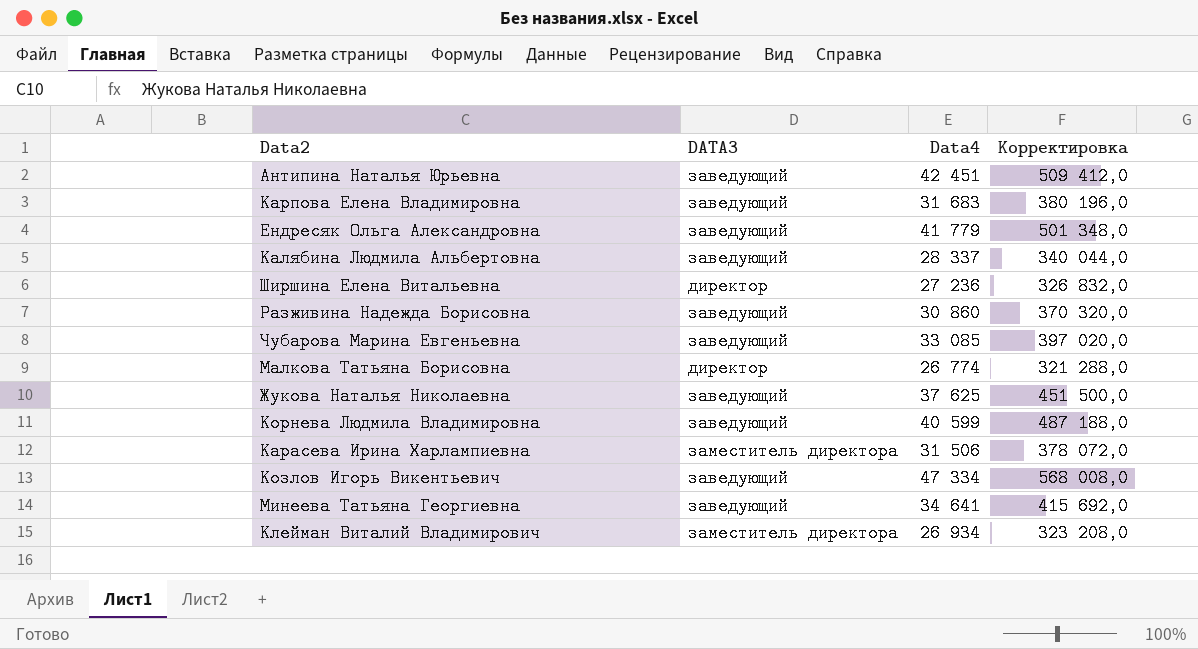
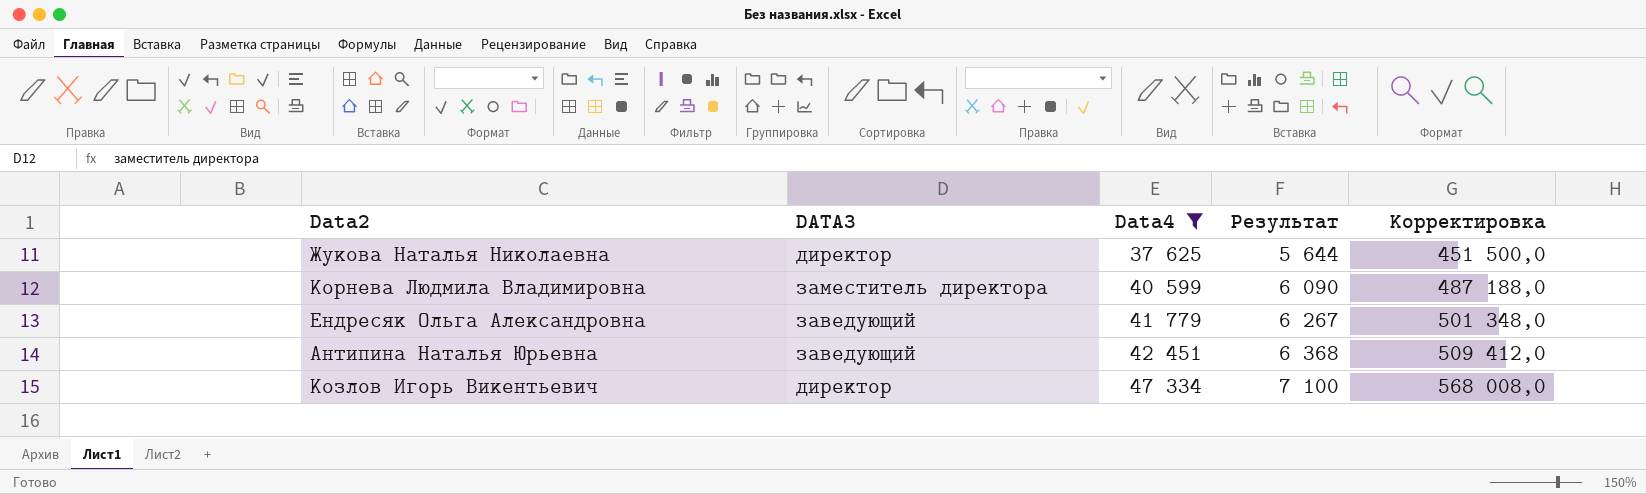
filter: none -> Data4 >= 37 625
row order: none -> Data4 ascending
column Результат | formula: none -> [Data4] * 0,15
Жукова Наталья Николаевна | DATA3: заведующий -> директор
Корнева Людмила Владимировна | DATA3: заведующий -> заместитель директора
Козлов Игорь Викентьевич | DATA3: заведующий -> директор

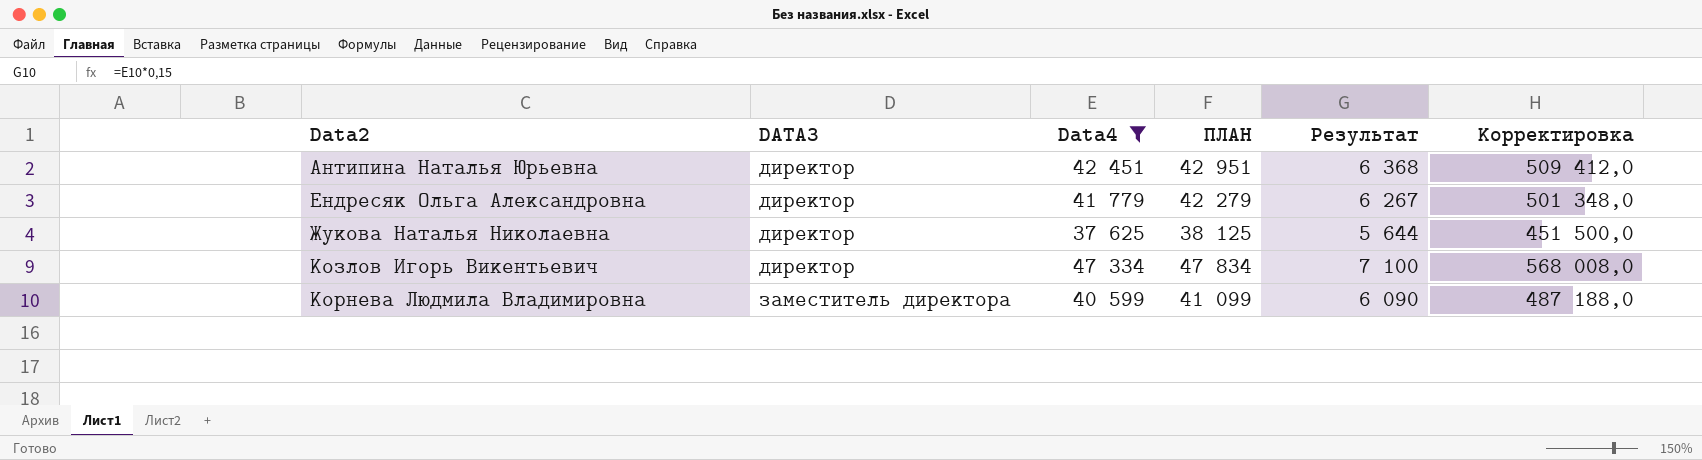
row order: Data4 ascending -> Data2 ascending
column ПЛАН | formula: none -> [Data4] + 500
Антипина Наталья Юрьевна | DATA3: заведующий -> директор
Ендресяк Ольга Александровна | DATA3: заведующий -> директор

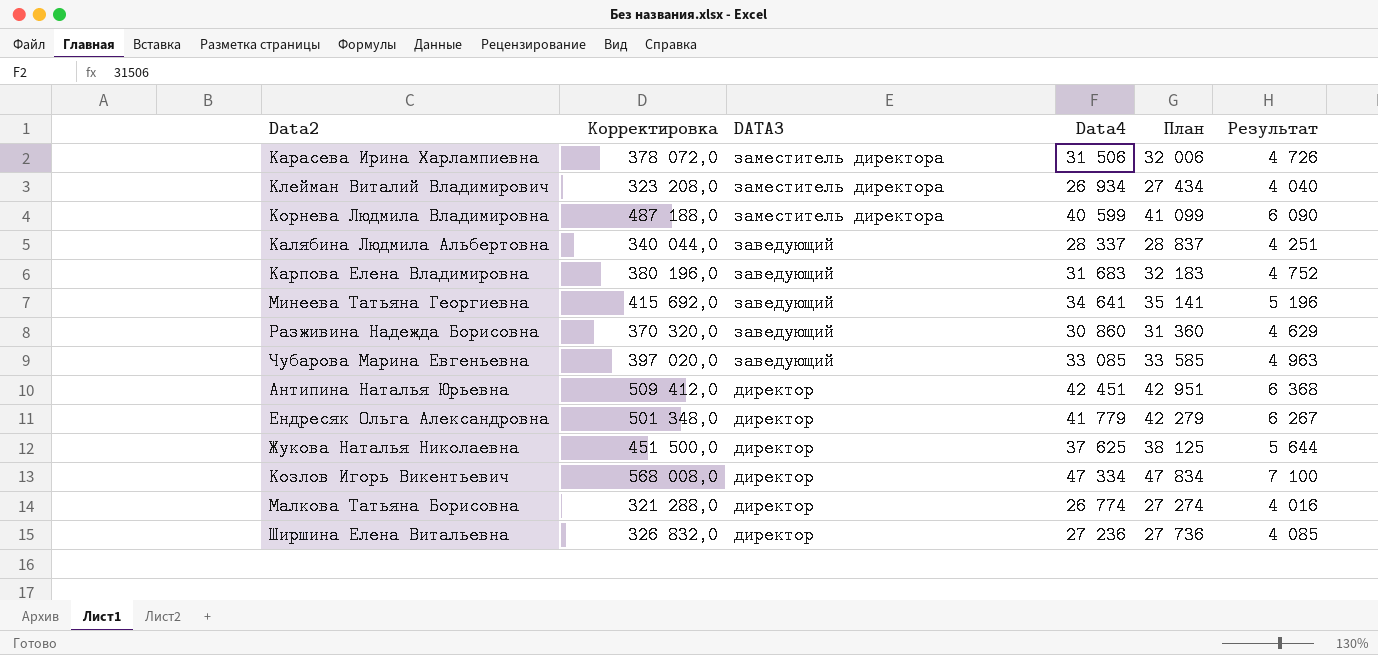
filter: Data4 >= 37 625 -> none
row order: Data2 ascending -> DATA3 descending
column Корректировка | position: 6 -> 2
column name: ПЛАН -> План

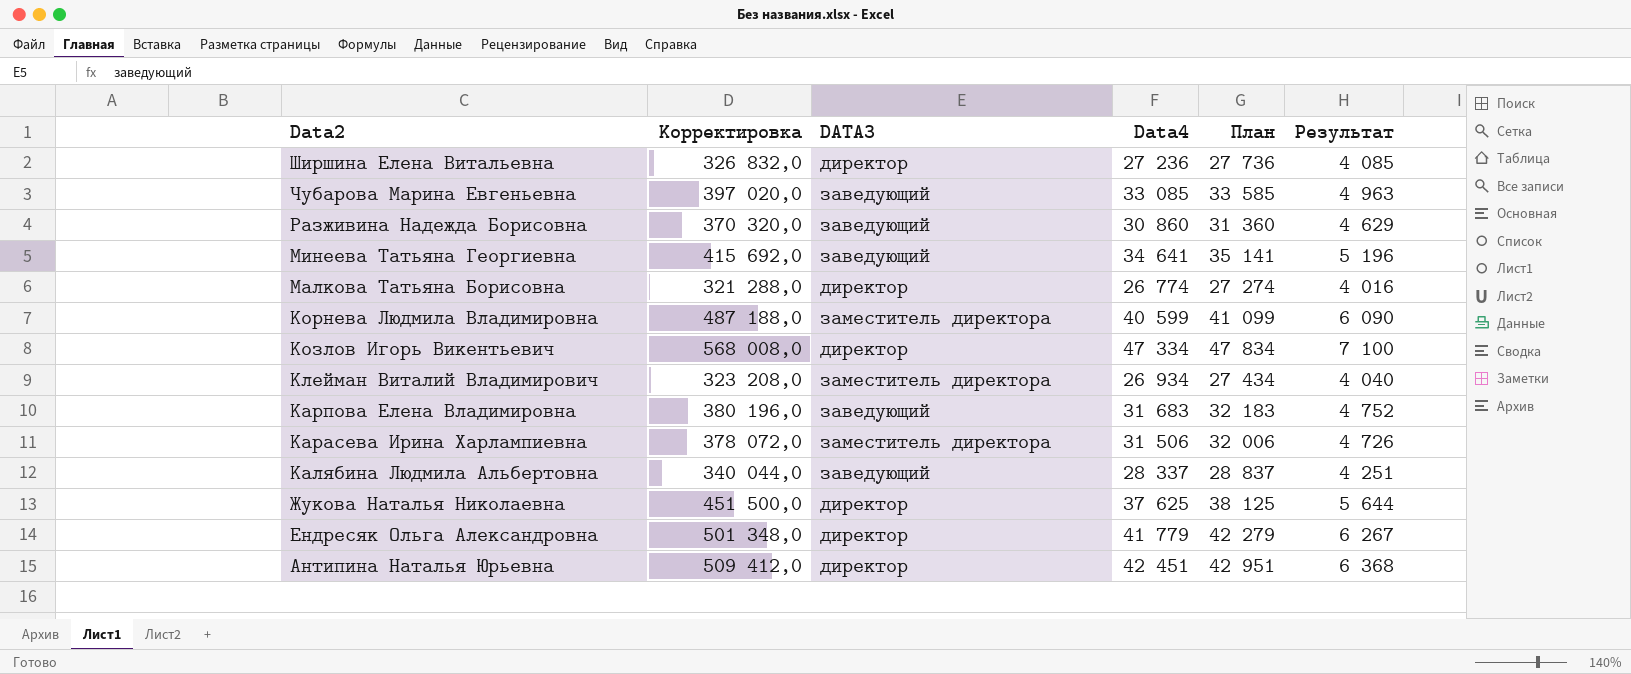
row order: DATA3 descending -> Data2 descending

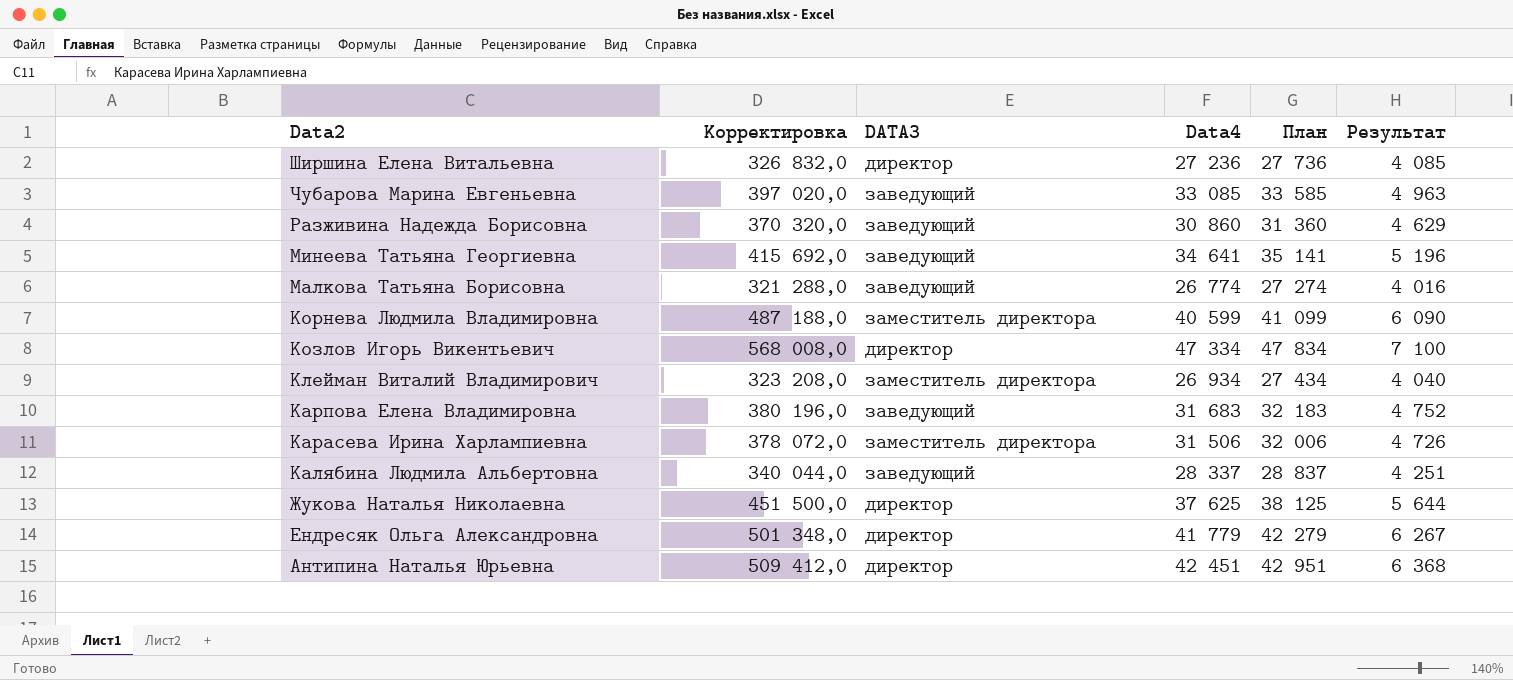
Малкова Татьяна Борисовна | DATA3: директор -> заведующий

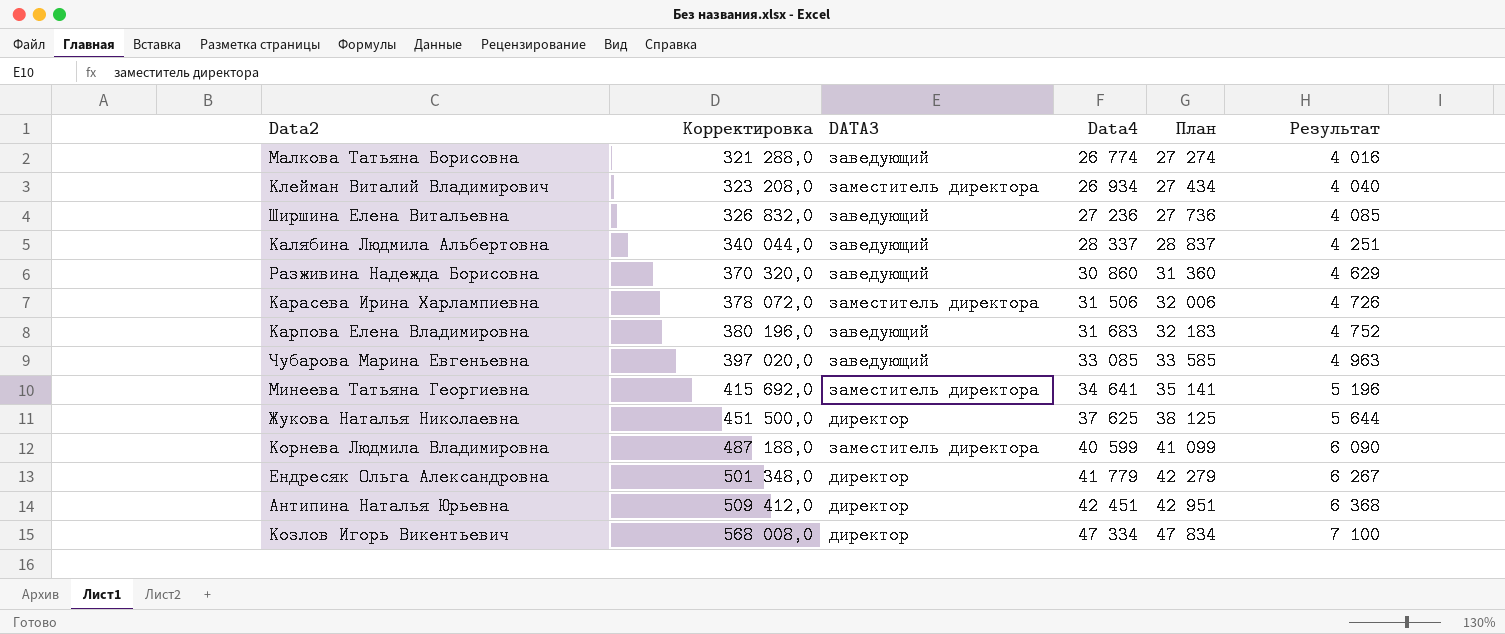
row order: Data2 descending -> Корректировка ascending
Ширшина Елена Витальевна | DATA3: директор -> заведующий
Минеева Татьяна Георгиевна | DATA3: заведующий -> заместитель директора

